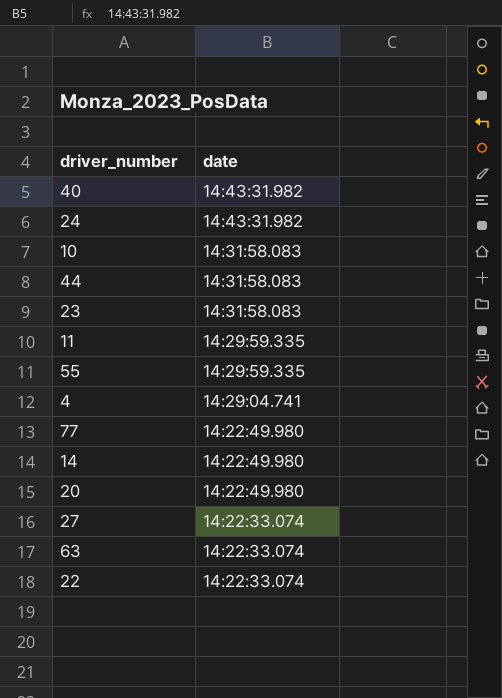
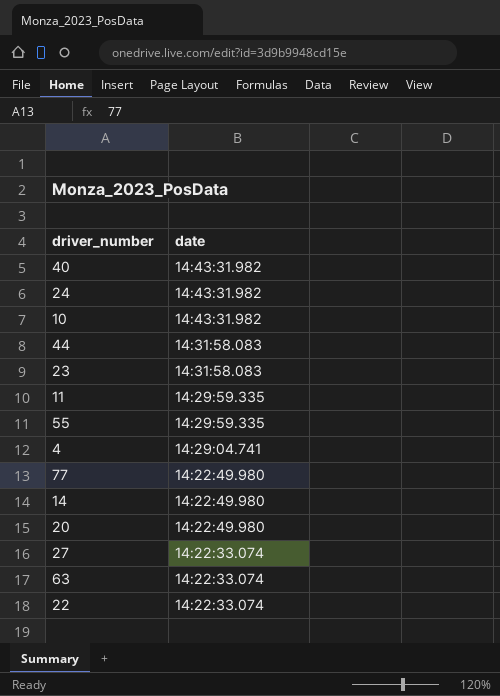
10 | date: 14:31:58.083 -> 14:43:31.982

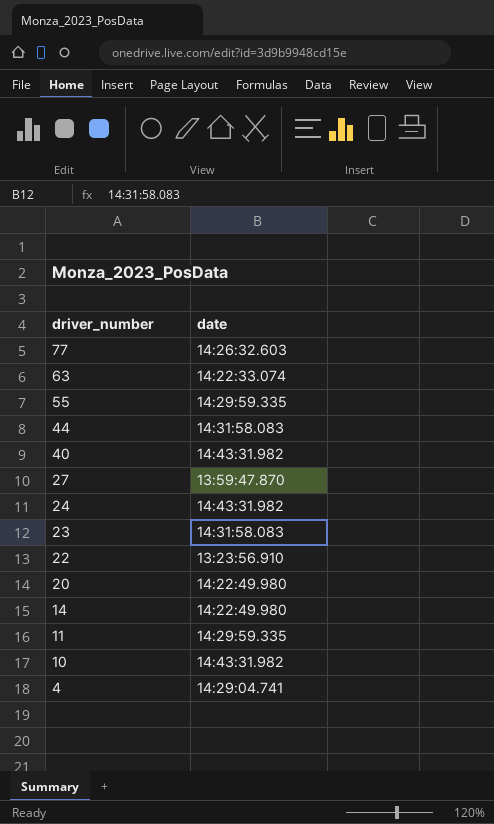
row order: date descending -> driver_number descending
77 | date: 14:22:49.980 -> 14:26:32.603
27 | date: 14:22:33.074 -> 13:59:47.870
22 | date: 14:22:33.074 -> 13:23:56.910

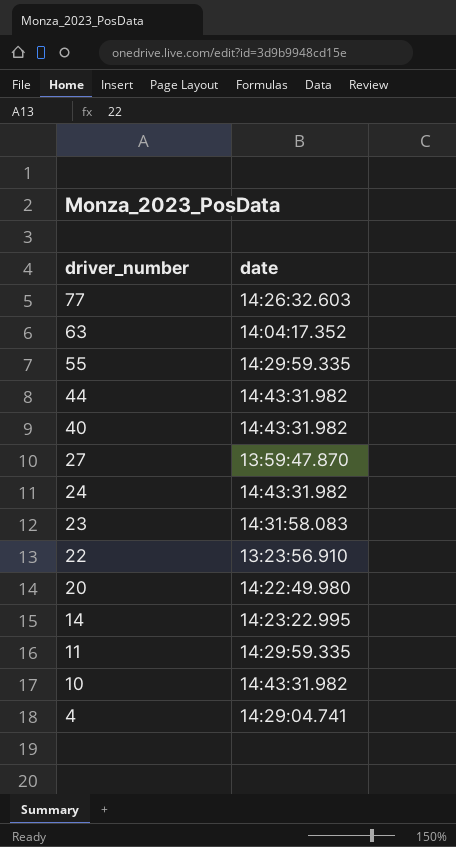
63 | date: 14:22:33.074 -> 14:04:17.352
44 | date: 14:31:58.083 -> 14:43:31.982
14 | date: 14:22:49.980 -> 14:23:22.995

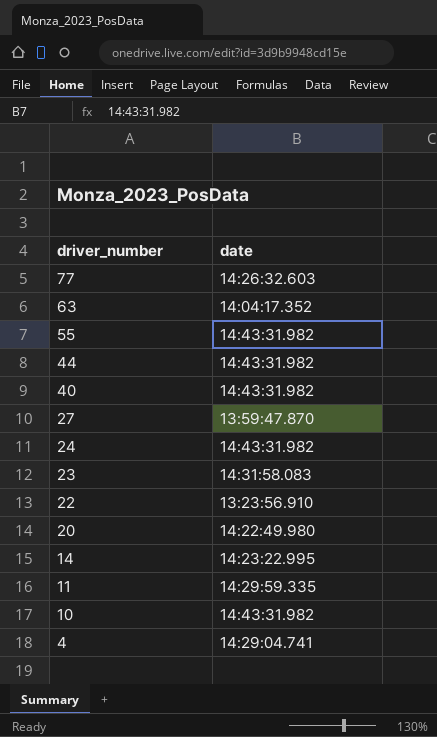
55 | date: 14:29:59.335 -> 14:43:31.982

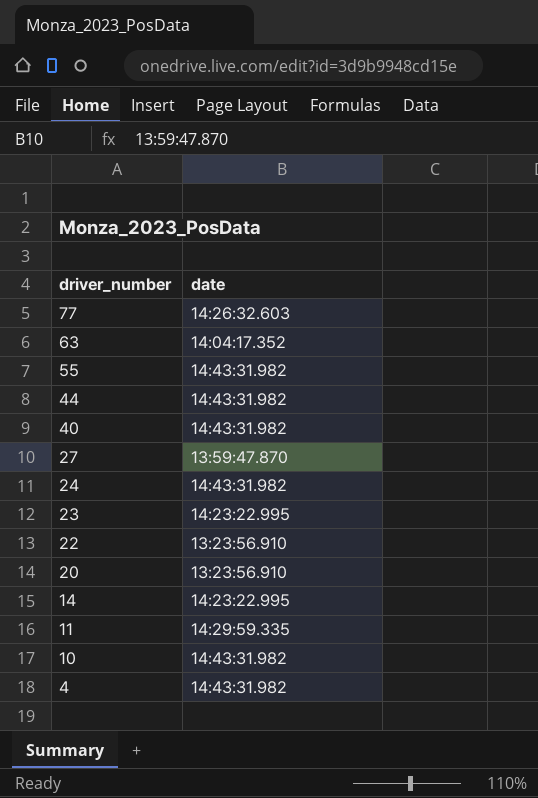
23 | date: 14:31:58.083 -> 14:23:22.995
20 | date: 14:22:49.980 -> 13:23:56.910
4 | date: 14:29:04.741 -> 14:43:31.982

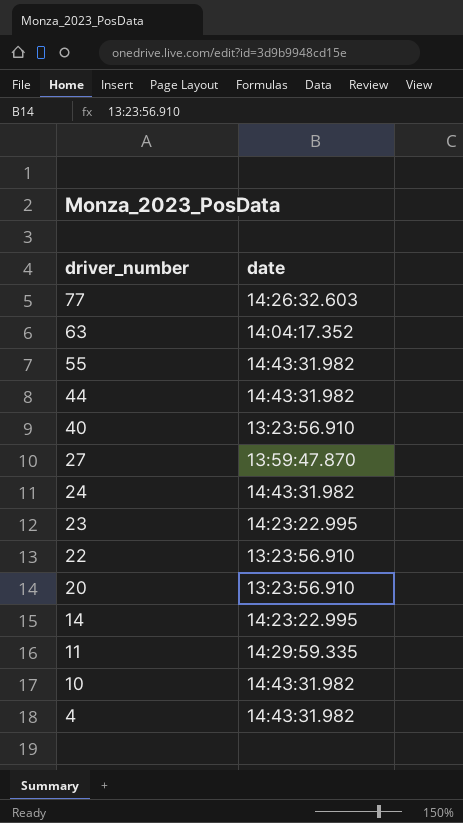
40 | date: 14:43:31.982 -> 13:23:56.910

